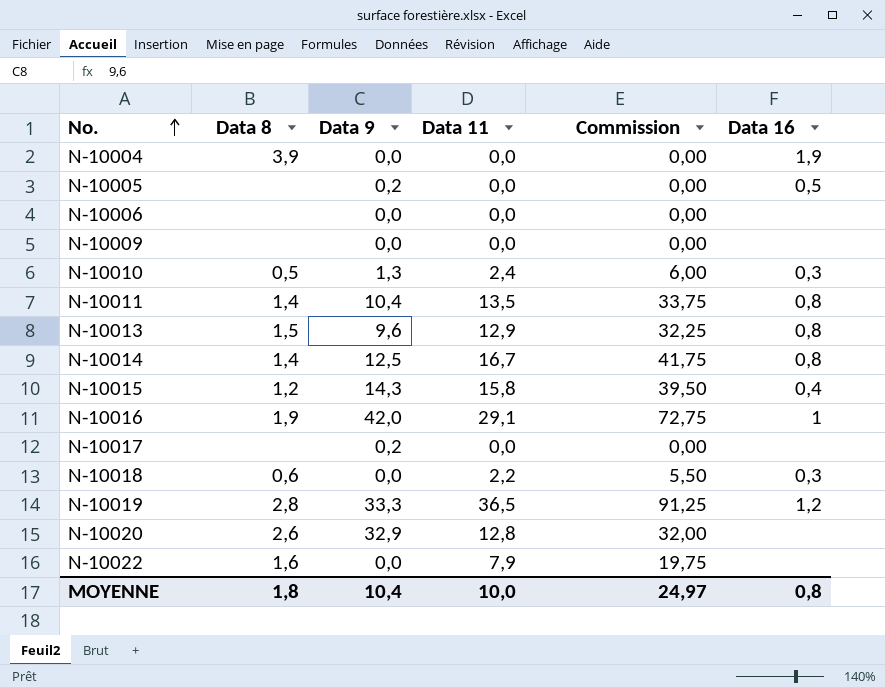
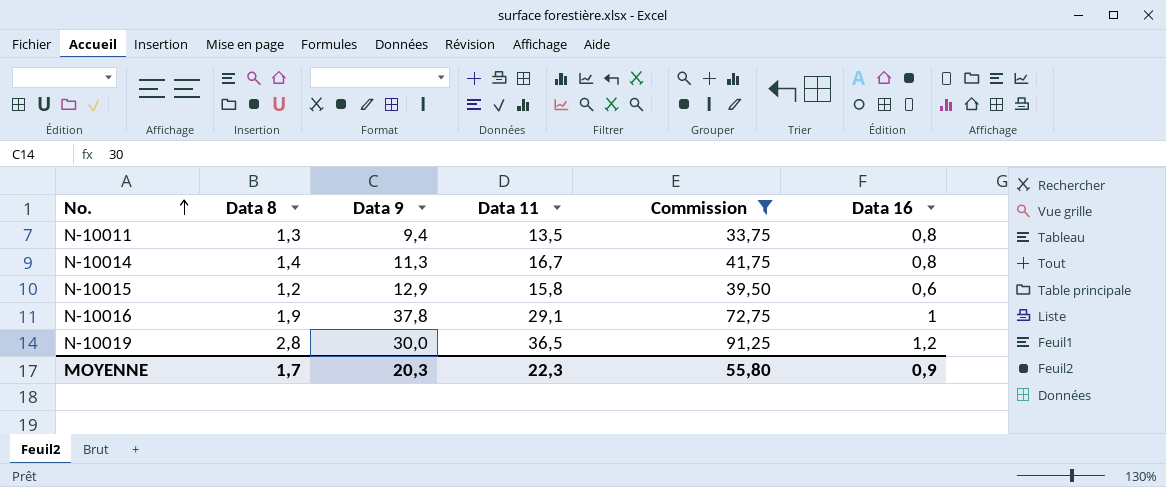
filter: none -> Commission >= 33,75
N-10011 | Data 8: 1,4 -> 1,3
N-10011 | Data 9: 10,4 -> 9,4
N-10014 | Data 9: 12,5 -> 11,3
N-10015 | Data 9: 14,3 -> 12,9
N-10015 | Data 16: 0,4 -> 0,6
N-10016 | Data 9: 42,0 -> 37,8
N-10019 | Data 9: 33,3 -> 30,0
MOYENNE | Data 8: 1,8 -> 1,7
MOYENNE | Data 9: 10,4 -> 20,3
MOYENNE | Data 11: 10,0 -> 22,3
MOYENNE | Commission: 24,97 -> 55,80
MOYENNE | Data 16: 0,8 -> 0,9

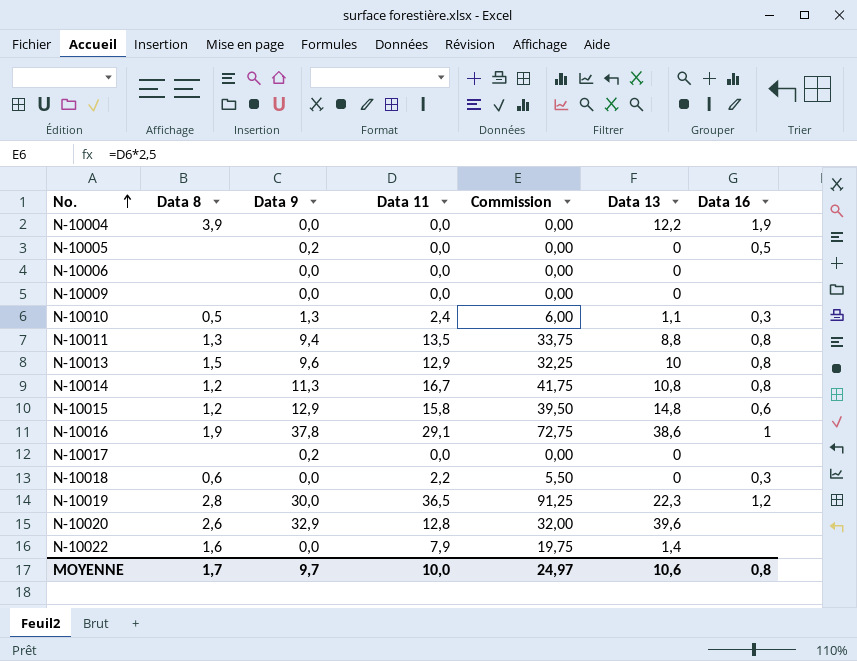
filter: Commission >= 33,75 -> none
column Data 13 | position: none -> 6
N-10014 | Data 8: 1,4 -> 1,2
MOYENNE | Data 9: 20,3 -> 9,7
MOYENNE | Data 11: 22,3 -> 10,0
MOYENNE | Commission: 55,80 -> 24,97
MOYENNE | Data 16: 0,9 -> 0,8

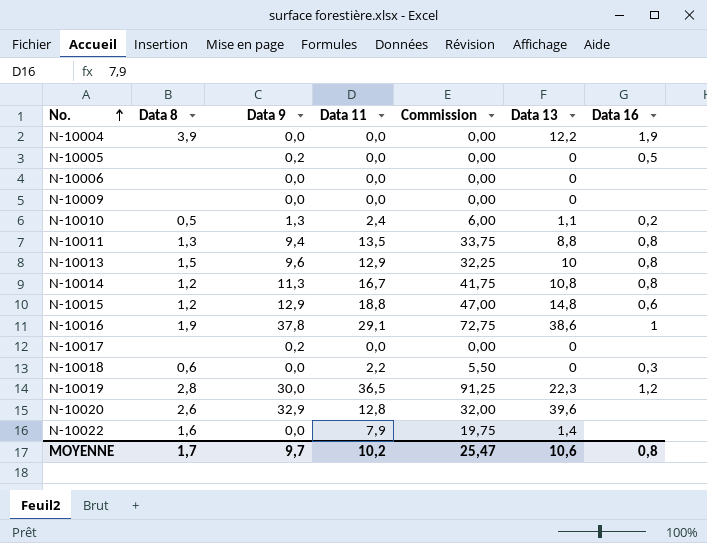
N-10010 | Data 16: 0,3 -> 0,2
N-10015 | Data 11: 15,8 -> 18,8
N-10015 | Commission: 39,50 -> 47,00
MOYENNE | Data 11: 10,0 -> 10,2
MOYENNE | Commission: 24,97 -> 25,47

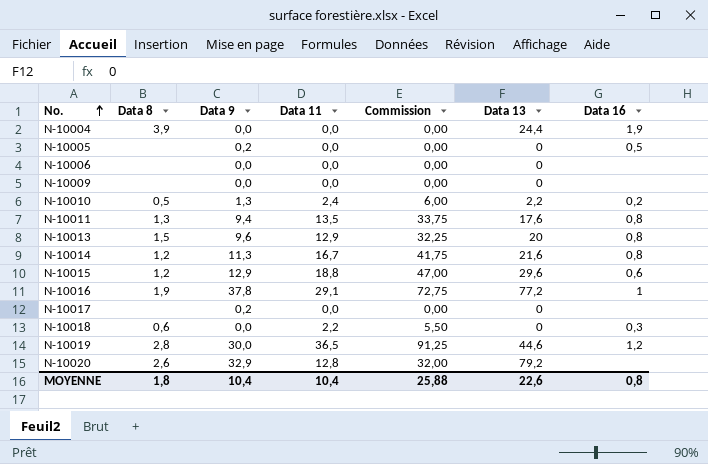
row N-10022: 1,6 | 0,0 | 7,9 | 19,75 | 1,4 | none -> none
N-10004 | Data 13: 12,2 -> 24,4
N-10010 | Data 13: 1,1 -> 2,2
N-10011 | Data 13: 8,8 -> 17,6
N-10013 | Data 13: 10 -> 20
N-10014 | Data 13: 10,8 -> 21,6
N-10015 | Data 13: 14,8 -> 29,6
N-10016 | Data 13: 38,6 -> 77,2
N-10019 | Data 13: 22,3 -> 44,6
N-10020 | Data 13: 39,6 -> 79,2
MOYENNE | Data 8: 1,7 -> 1,8
MOYENNE | Data 9: 9,7 -> 10,4
MOYENNE | Data 11: 10,2 -> 10,4
MOYENNE | Commission: 25,47 -> 25,88
MOYENNE | Data 13: 10,6 -> 22,6

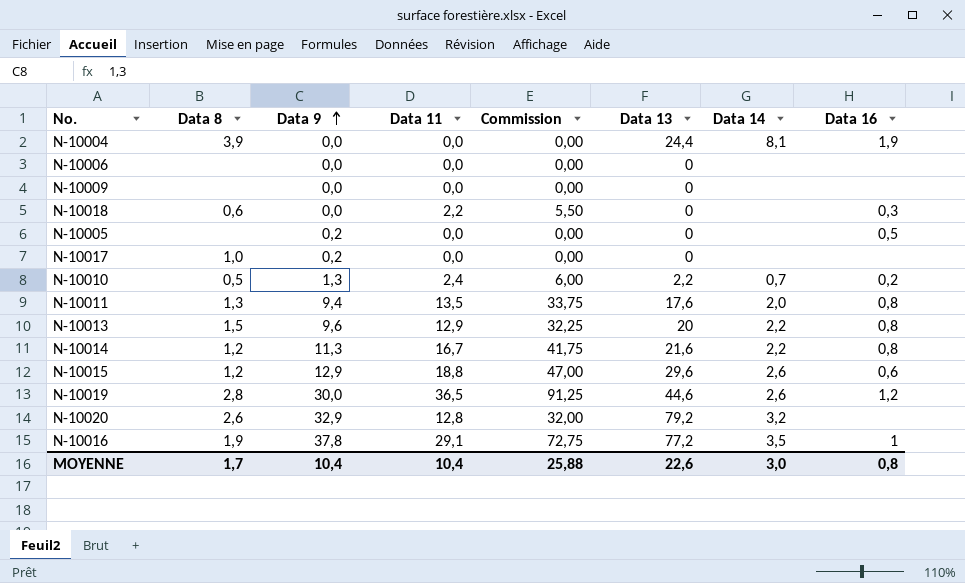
row order: No. ascending -> Data 9 ascending
column Data 14 | position: none -> 7
N-10017 | Data 8: none -> 1,0
MOYENNE | Data 8: 1,8 -> 1,7

